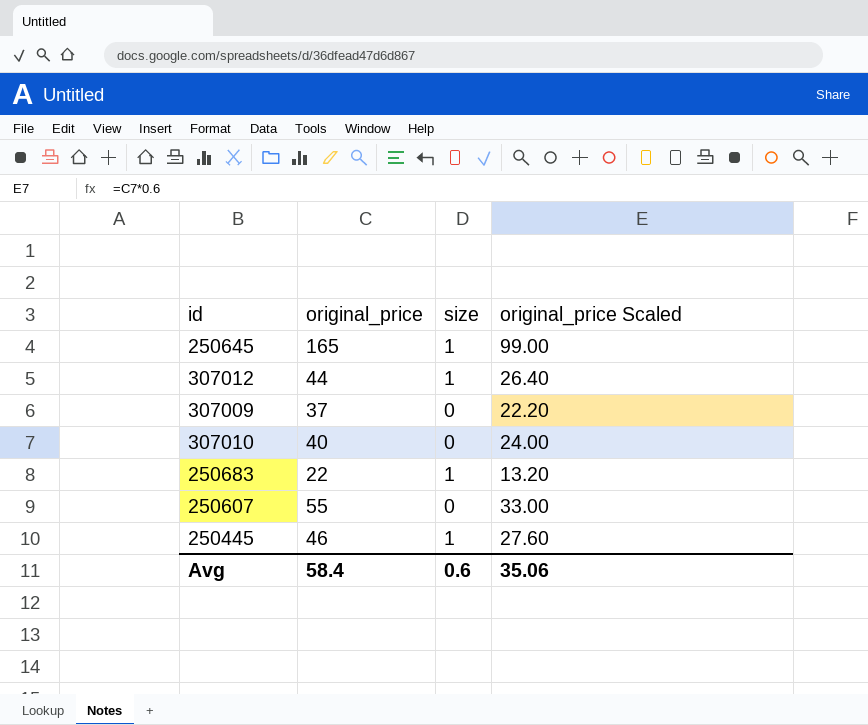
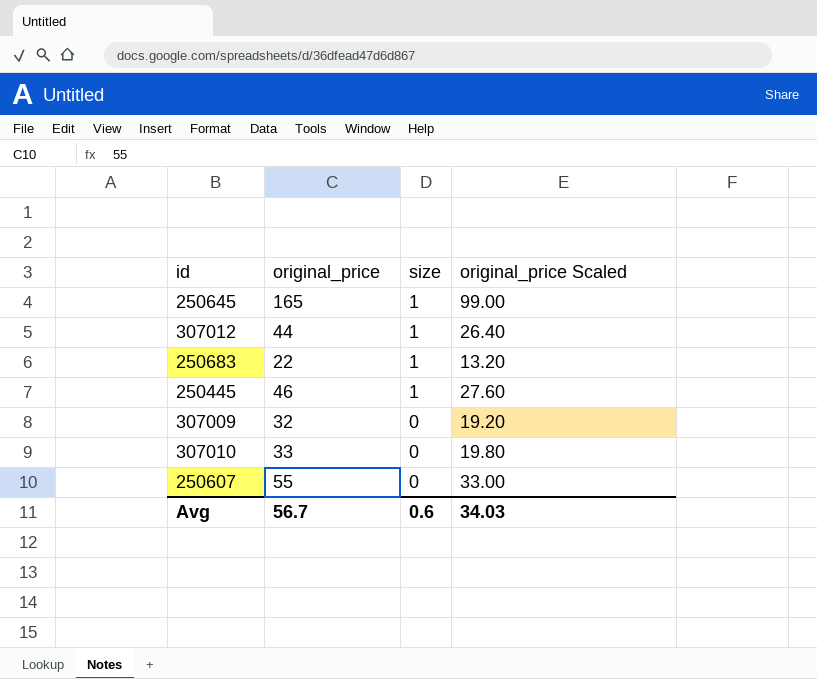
row order: none -> size descending
307009 | original_price: 37 -> 32
307009 | original_price Scaled: 22.20 -> 19.20
307010 | original_price: 40 -> 33
307010 | original_price Scaled: 24.00 -> 19.80
Avg | original_price: 58.4 -> 56.7
Avg | original_price Scaled: 35.06 -> 34.03

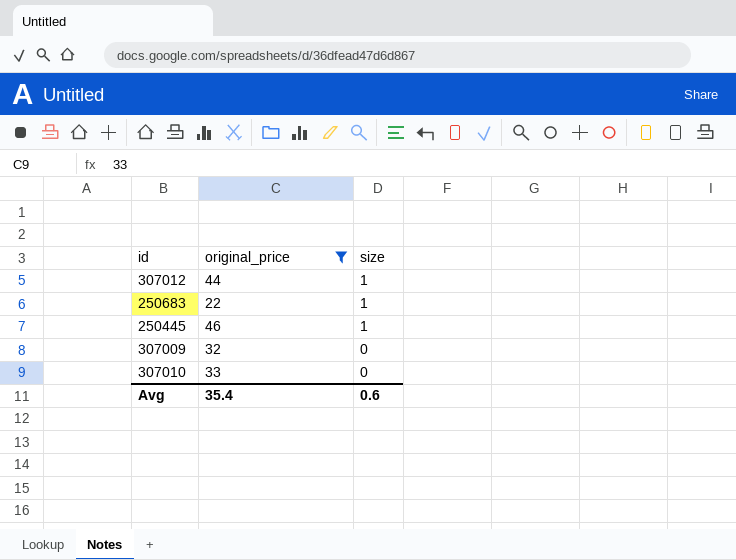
filter: none -> original_price <= 46
column original_price Scaled | formula: [original_price] * 0.6 -> none
Avg | original_price: 56.7 -> 35.4

